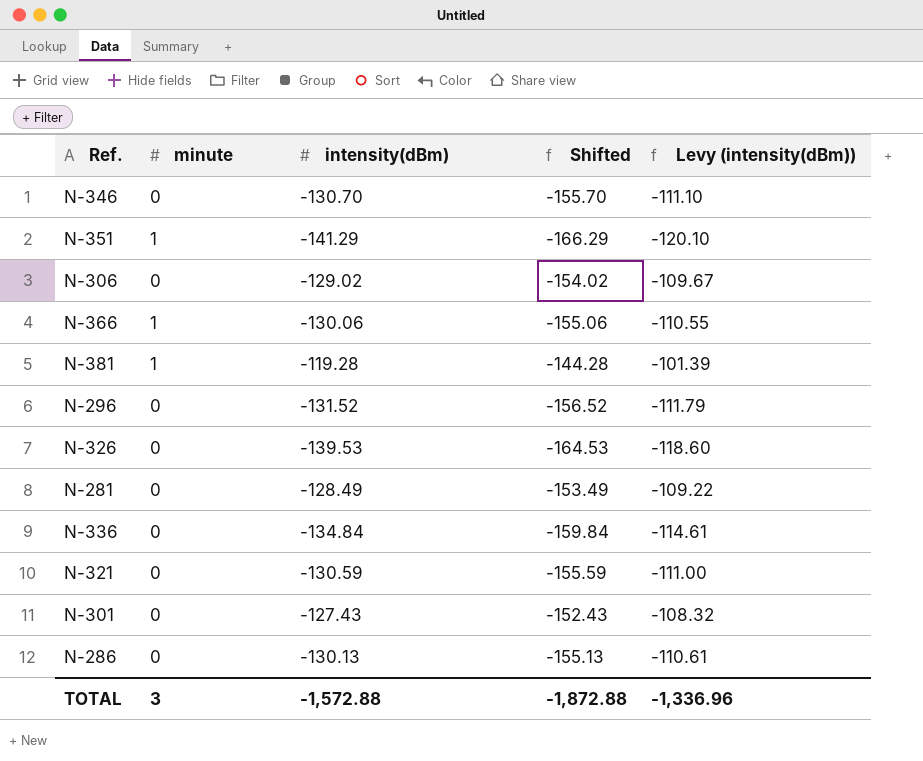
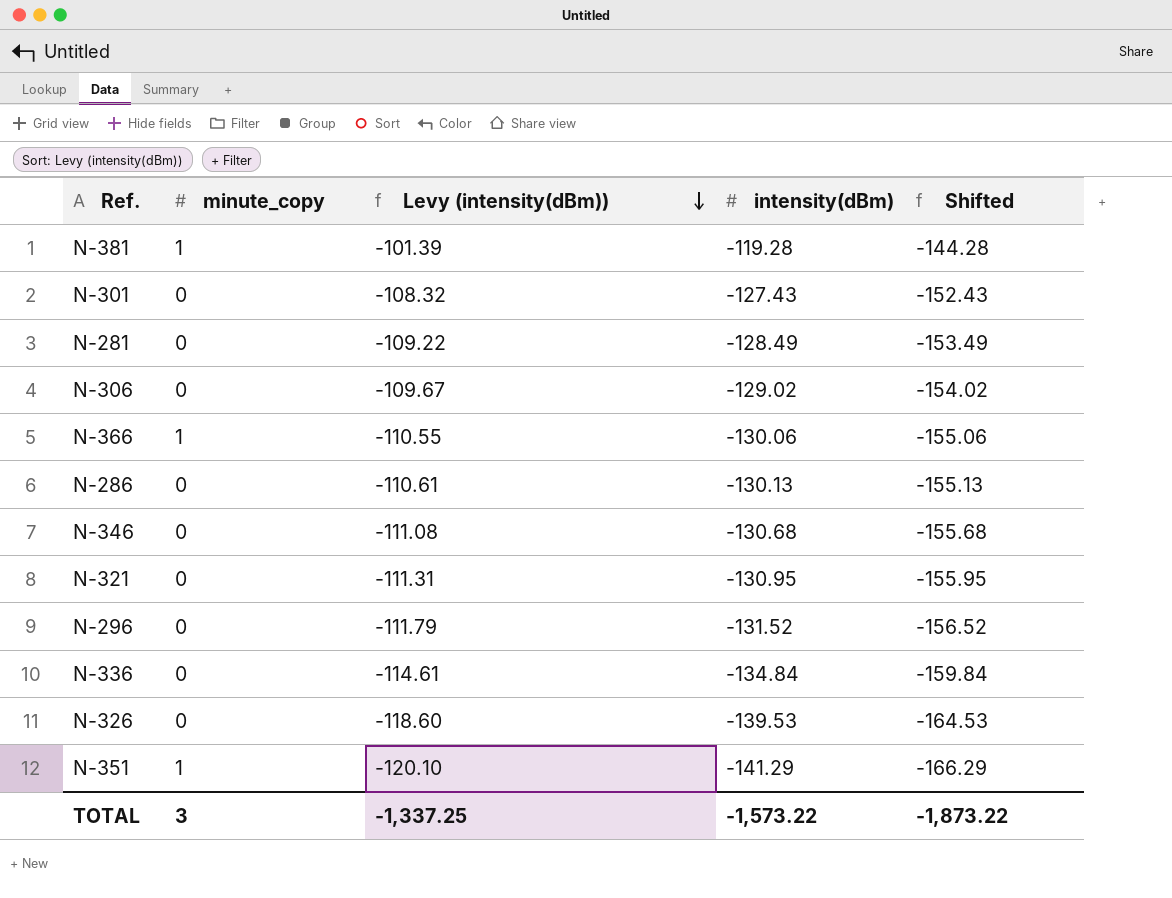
row order: none -> Levy (intensity(dBm)) descending
column name: minute -> minute_copy
column Levy (intensity(dBm)) | position: 5 -> 3
N-346 | Levy (intensity(dBm)): -111.10 -> -111.08
N-346 | intensity(dBm): -130.70 -> -130.68
N-346 | Shifted: -155.70 -> -155.68
N-321 | Levy (intensity(dBm)): -111.00 -> -111.31
N-321 | intensity(dBm): -130.59 -> -130.95
N-321 | Shifted: -155.59 -> -155.95
TOTAL | Levy (intensity(dBm)): -1,336.96 -> -1,337.25
TOTAL | intensity(dBm): -1,572.88 -> -1,573.22
TOTAL | Shifted: -1,872.88 -> -1,873.22

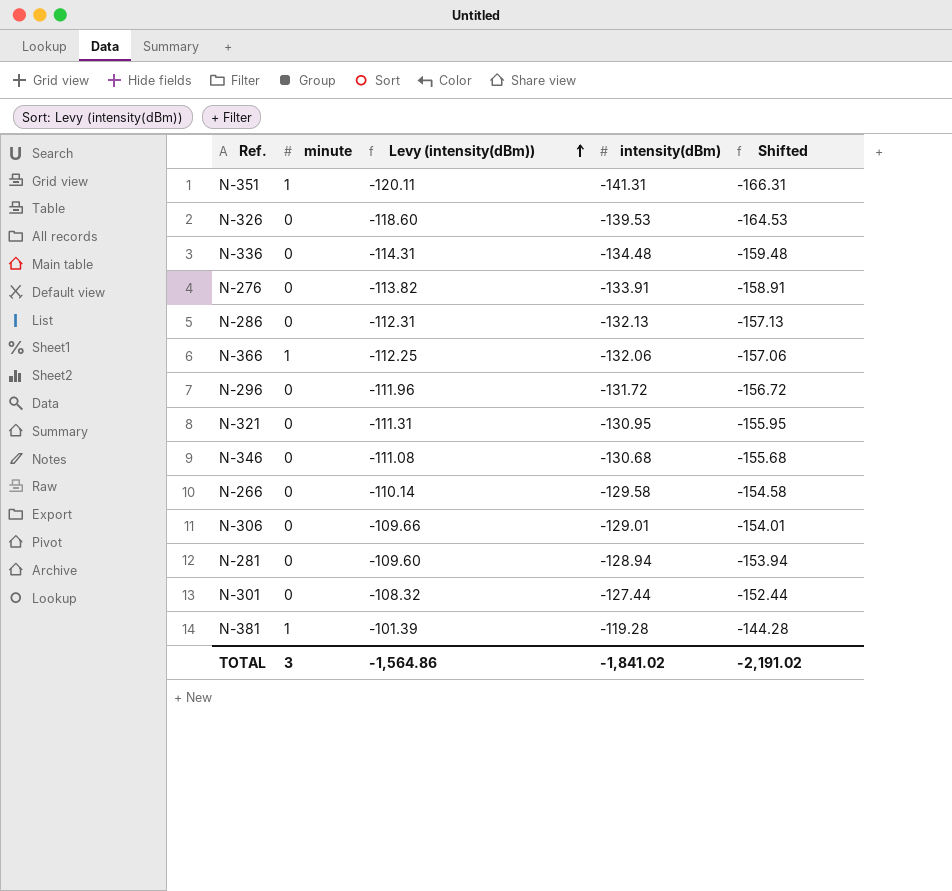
row order: Levy (intensity(dBm)) descending -> Levy (intensity(dBm)) ascending
column name: minute_copy -> minute
N-351 | Levy (intensity(dBm)): -120.10 -> -120.11
N-351 | intensity(dBm): -141.29 -> -141.31
N-351 | Shifted: -166.29 -> -166.31
N-336 | Levy (intensity(dBm)): -114.61 -> -114.31
N-336 | intensity(dBm): -134.84 -> -134.48
N-336 | Shifted: -159.84 -> -159.48
row N-276: none -> 0 | -113.82 | -133.91 | -158.91
N-286 | Levy (intensity(dBm)): -110.61 -> -112.31
N-286 | intensity(dBm): -130.13 -> -132.13
N-286 | Shifted: -155.13 -> -157.13
N-366 | Levy (intensity(dBm)): -110.55 -> -112.25
N-366 | intensity(dBm): -130.06 -> -132.06
N-366 | Shifted: -155.06 -> -157.06
N-296 | Levy (intensity(dBm)): -111.79 -> -111.96
N-296 | intensity(dBm): -131.52 -> -131.72
N-296 | Shifted: -156.52 -> -156.72
row N-266: none -> 0 | -110.14 | -129.58 | -154.58
N-306 | Levy (intensity(dBm)): -109.67 -> -109.66
N-306 | intensity(dBm): -129.02 -> -129.01
N-306 | Shifted: -154.02 -> -154.01
N-281 | Levy (intensity(dBm)): -109.22 -> -109.60
N-281 | intensity(dBm): -128.49 -> -128.94
N-281 | Shifted: -153.49 -> -153.94
N-301 | intensity(dBm): -127.43 -> -127.44
N-301 | Shifted: -152.43 -> -152.44
TOTAL | Levy (intensity(dBm)): -1,337.25 -> -1,564.86
TOTAL | intensity(dBm): -1,573.22 -> -1,841.02
TOTAL | Shifted: -1,873.22 -> -2,191.02

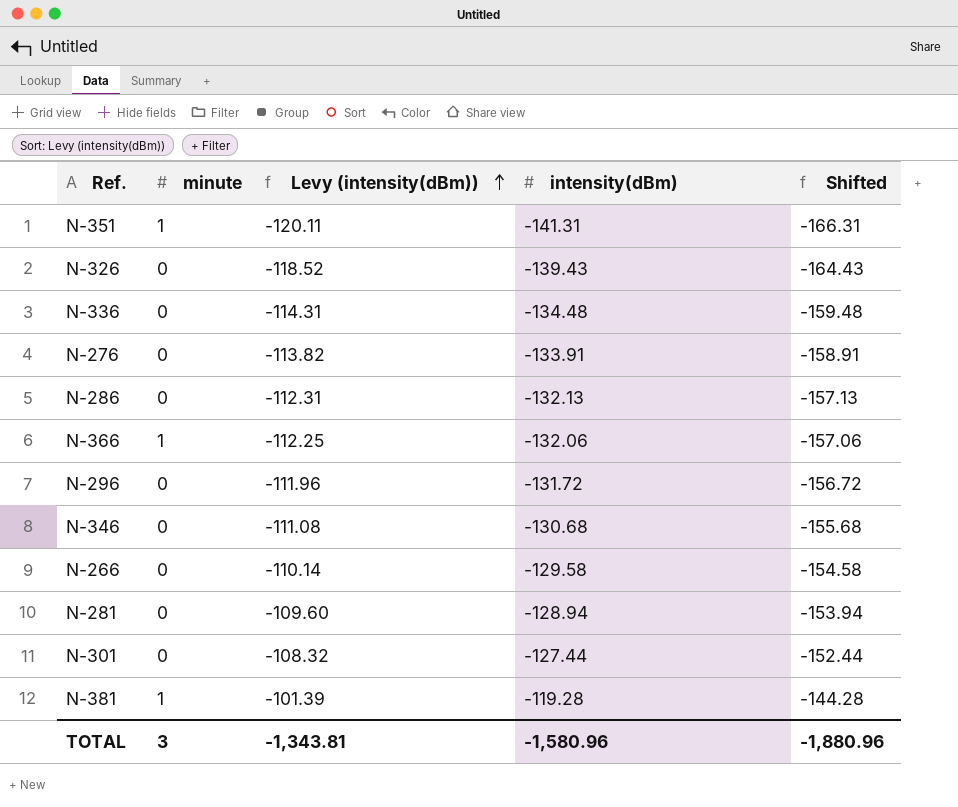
row N-321: 0 | -111.31 | -130.95 | -155.95 -> none
row N-306: 0 | -109.66 | -129.01 | -154.01 -> none
N-326 | Levy (intensity(dBm)): -118.60 -> -118.52
N-326 | intensity(dBm): -139.53 -> -139.43
N-326 | Shifted: -164.53 -> -164.43
TOTAL | Levy (intensity(dBm)): -1,564.86 -> -1,343.81
TOTAL | intensity(dBm): -1,841.02 -> -1,580.96
TOTAL | Shifted: -2,191.02 -> -1,880.96

